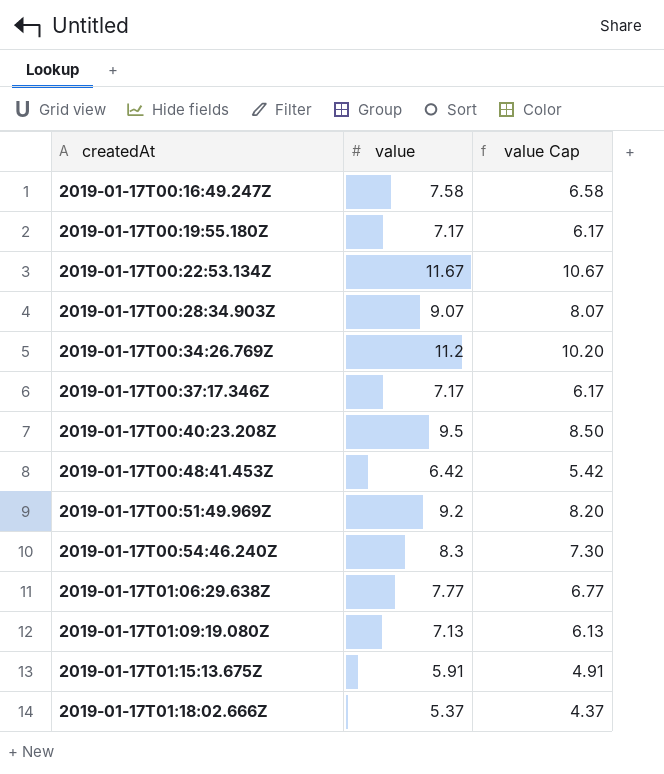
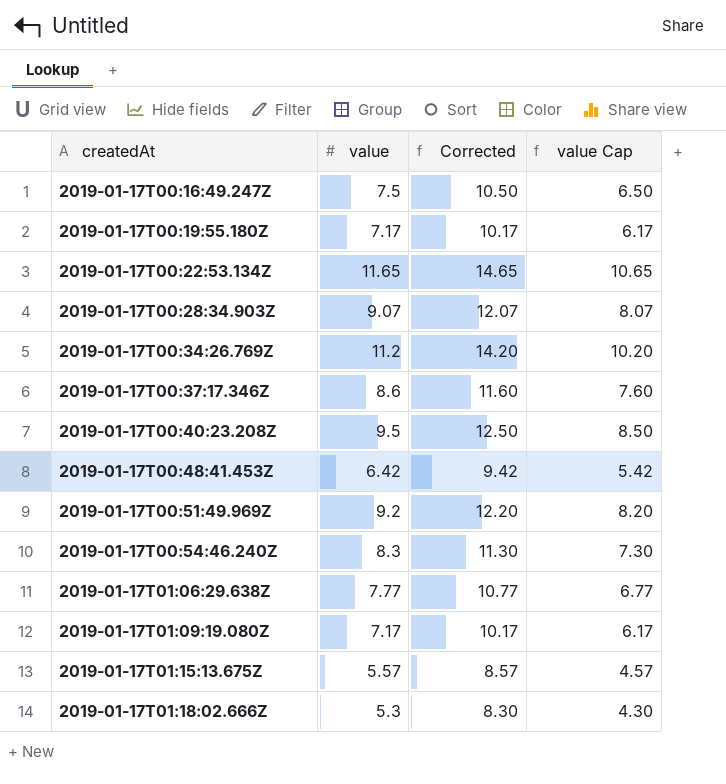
column Corrected | formula: none -> [value] + 3
2019-01-17T00:16:49.247Z | value: 7.58 -> 7.5
2019-01-17T00:16:49.247Z | value Cap: 6.58 -> 6.50
2019-01-17T00:22:53.134Z | value: 11.67 -> 11.65
2019-01-17T00:22:53.134Z | value Cap: 10.67 -> 10.65
2019-01-17T00:37:17.346Z | value: 7.17 -> 8.6
2019-01-17T00:37:17.346Z | value Cap: 6.17 -> 7.60
2019-01-17T01:09:19.080Z | value: 7.13 -> 7.17
2019-01-17T01:09:19.080Z | value Cap: 6.13 -> 6.17
2019-01-17T01:15:13.675Z | value: 5.91 -> 5.57
2019-01-17T01:15:13.675Z | value Cap: 4.91 -> 4.57
2019-01-17T01:18:02.666Z | value: 5.37 -> 5.3
2019-01-17T01:18:02.666Z | value Cap: 4.37 -> 4.30

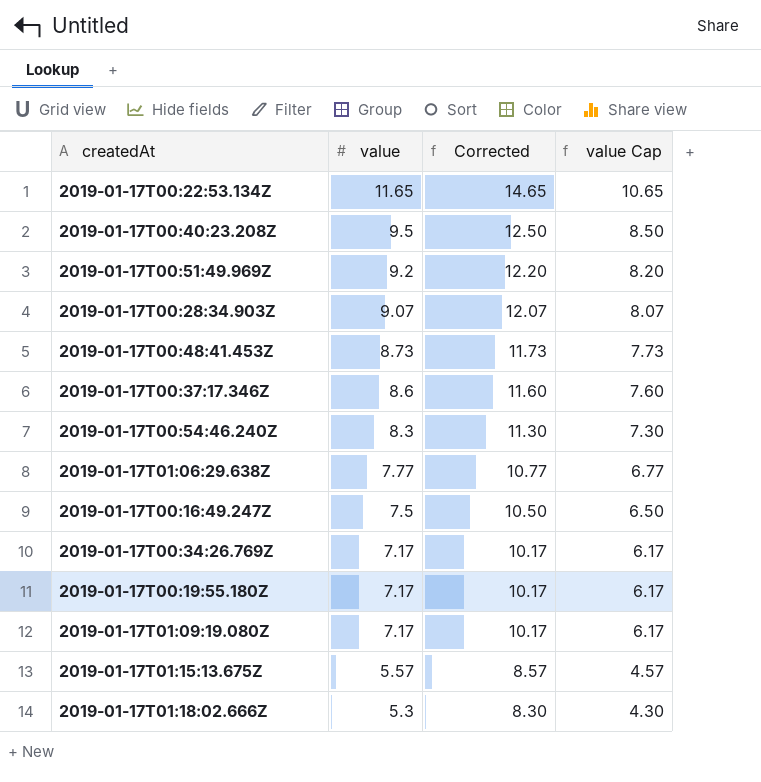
row order: createdAt ascending -> value descending
2019-01-17T00:48:41.453Z | value: 6.42 -> 8.73
2019-01-17T00:48:41.453Z | Corrected: 9.42 -> 11.73
2019-01-17T00:48:41.453Z | value Cap: 5.42 -> 7.73
2019-01-17T00:34:26.769Z | value: 11.2 -> 7.17
2019-01-17T00:34:26.769Z | Corrected: 14.20 -> 10.17
2019-01-17T00:34:26.769Z | value Cap: 10.20 -> 6.17

